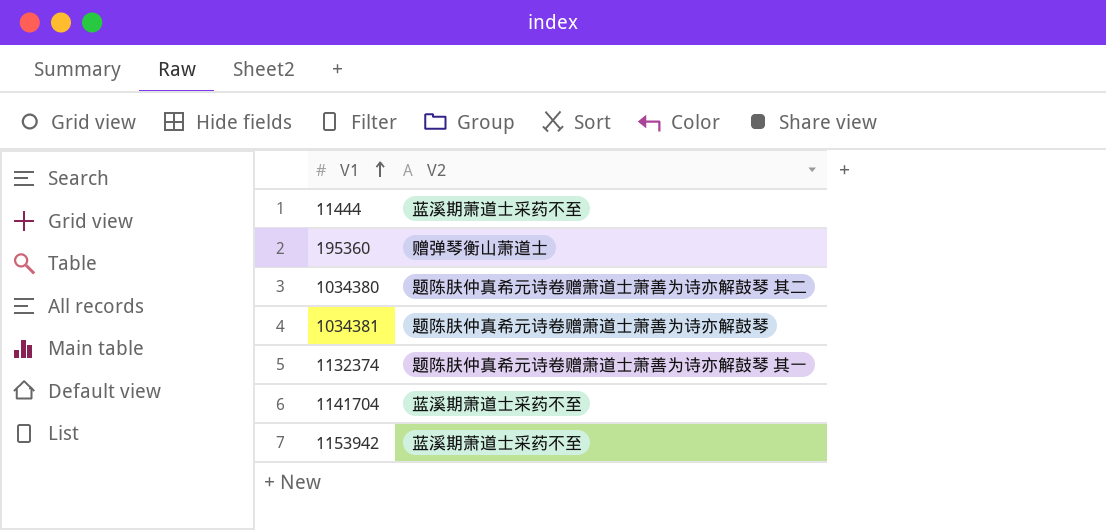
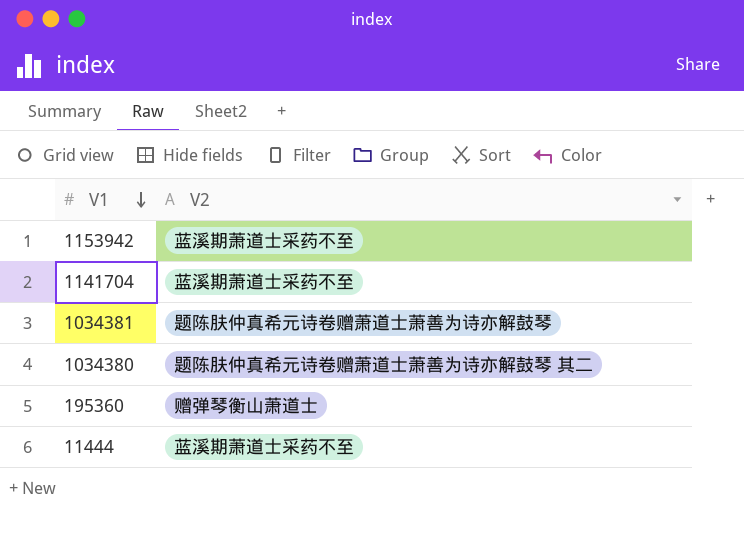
row order: V1 ascending -> V1 descending
row 1132374: 题陈肤仲真希元诗卷赠萧道士萧善为诗亦解鼓琴 其一 -> none

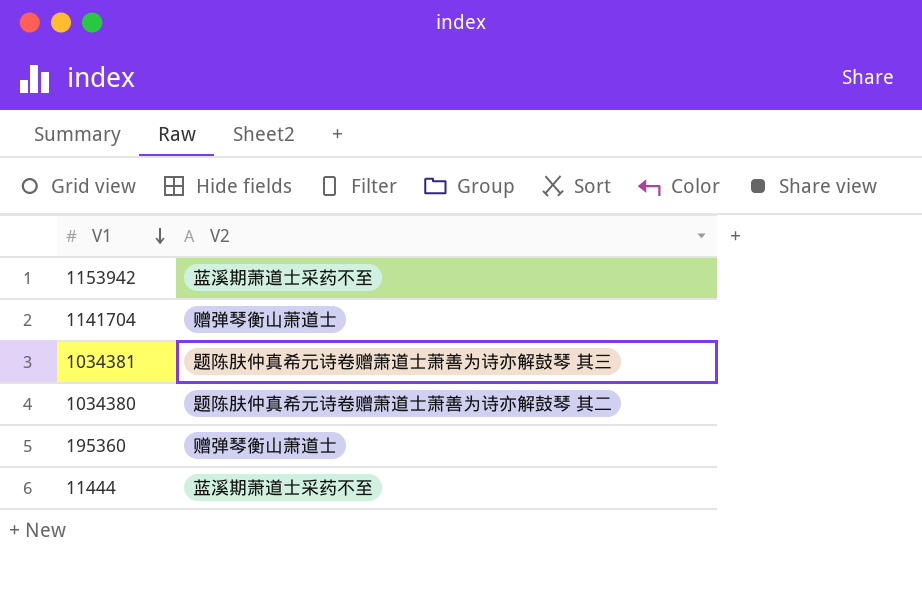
1141704 | V2: 蓝溪期萧道士采药不至 -> 赠弹琴衡山萧道士
1034381 | V2: 题陈肤仲真希元诗卷赠萧道士萧善为诗亦解鼓琴 -> 题陈肤仲真希元诗卷赠萧道士萧善为诗亦解鼓琴 其三

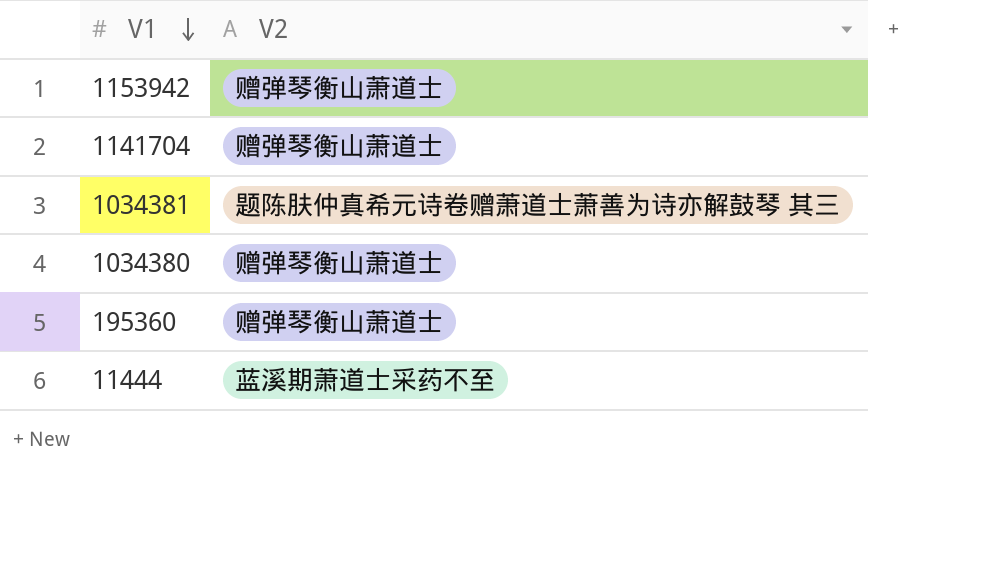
1153942 | V2: 蓝溪期萧道士采药不至 -> 赠弹琴衡山萧道士
1034380 | V2: 题陈肤仲真希元诗卷赠萧道士萧善为诗亦解鼓琴 其二 -> 赠弹琴衡山萧道士

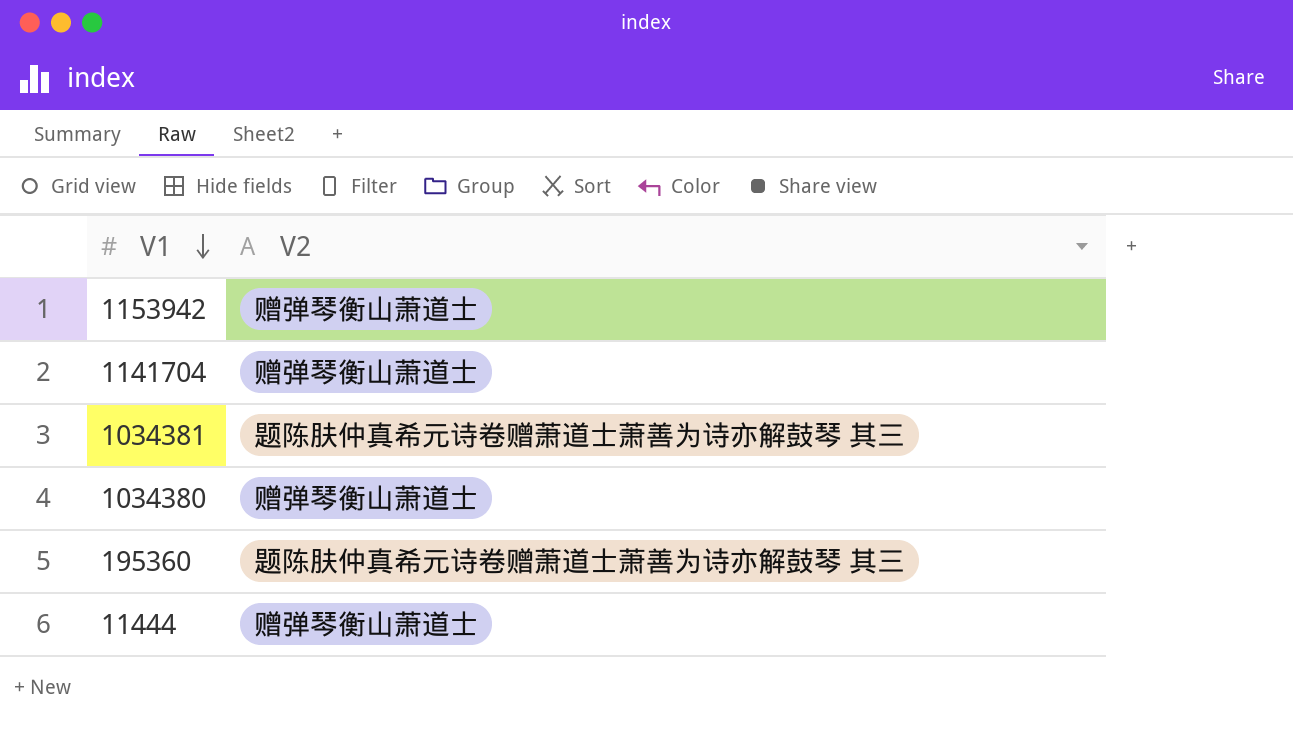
195360 | V2: 赠弹琴衡山萧道士 -> 题陈肤仲真希元诗卷赠萧道士萧善为诗亦解鼓琴 其三
11444 | V2: 蓝溪期萧道士采药不至 -> 赠弹琴衡山萧道士

